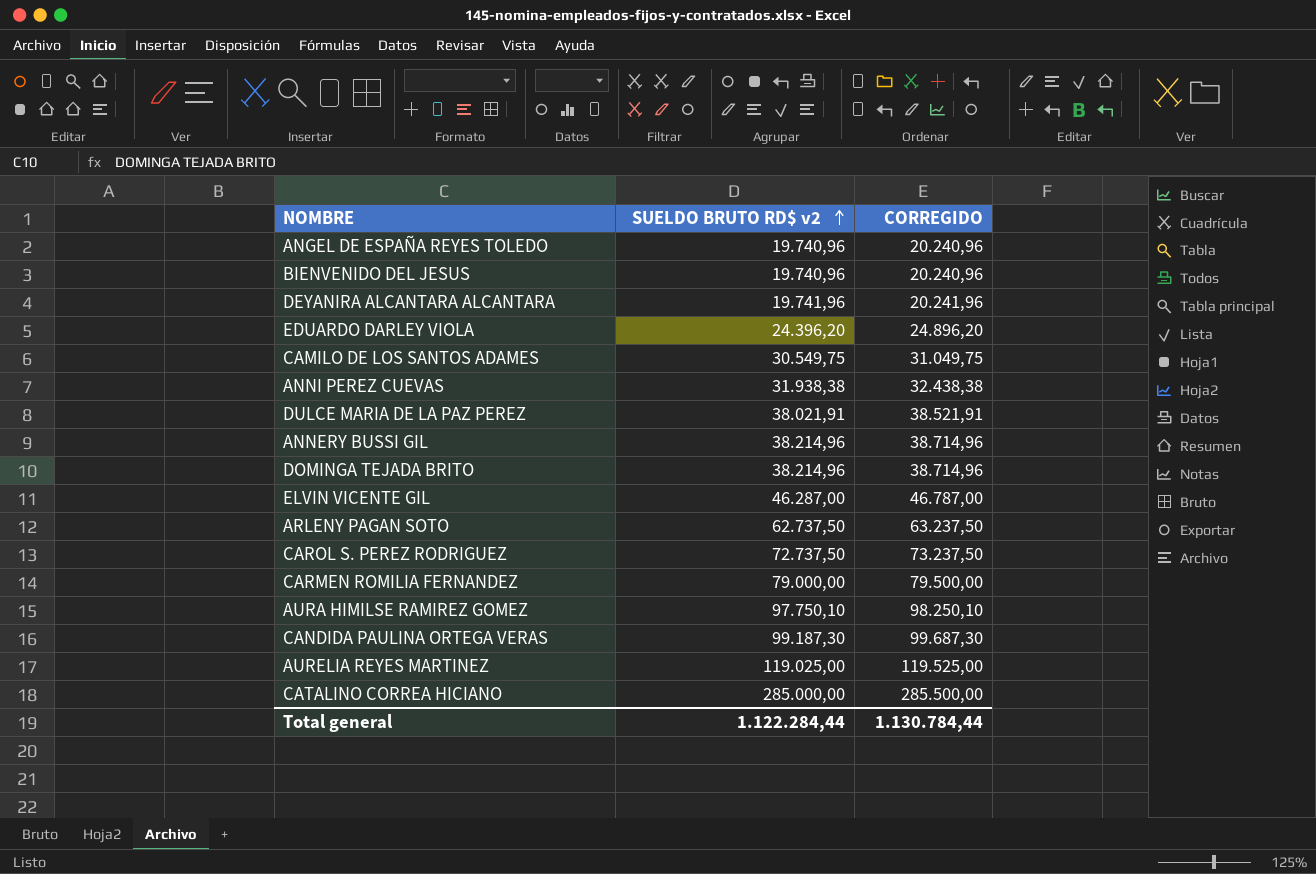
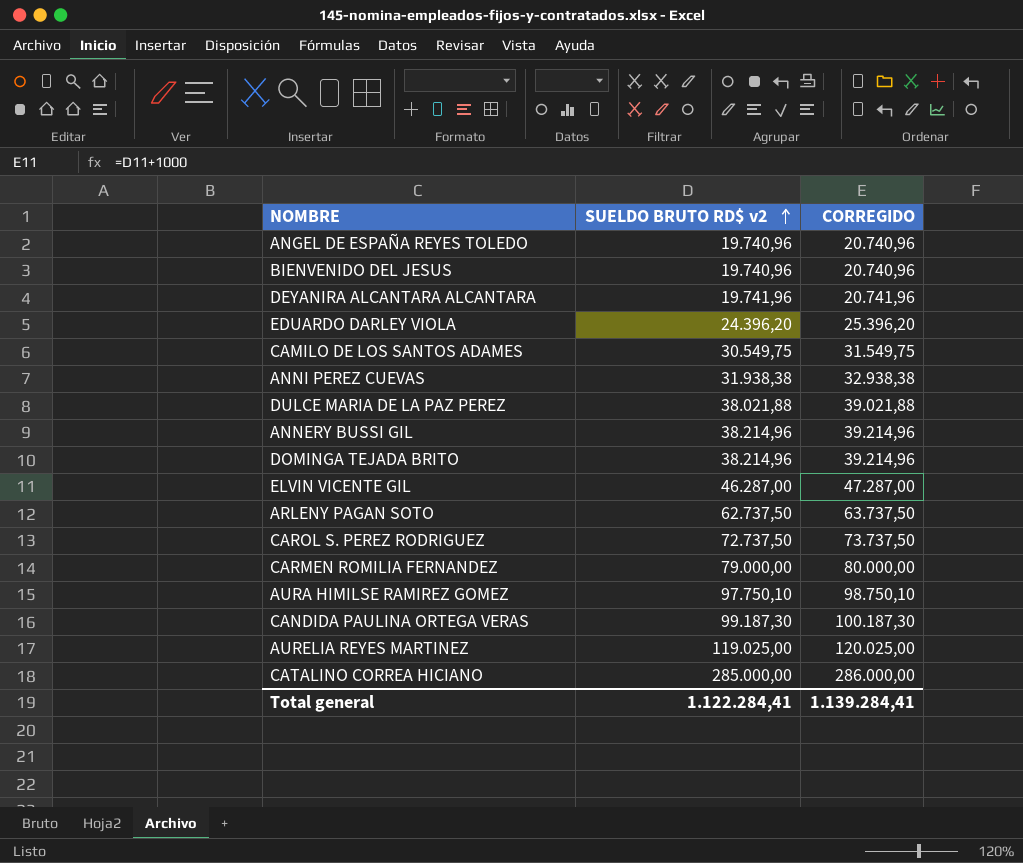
column CORREGIDO | formula: [SUELDO BRUTO RD$ v2] + 500 -> [SUELDO BRUTO RD$ v2] + 1000
DULCE MARIA DE LA PAZ PEREZ | SUELDO BRUTO RD$ v2: 38.021,91 -> 38.021,88
Total general | SUELDO BRUTO RD$ v2: 1.122.284,44 -> 1.122.284,41
Total general | CORREGIDO: 1.130.784,44 -> 1.139.284,41

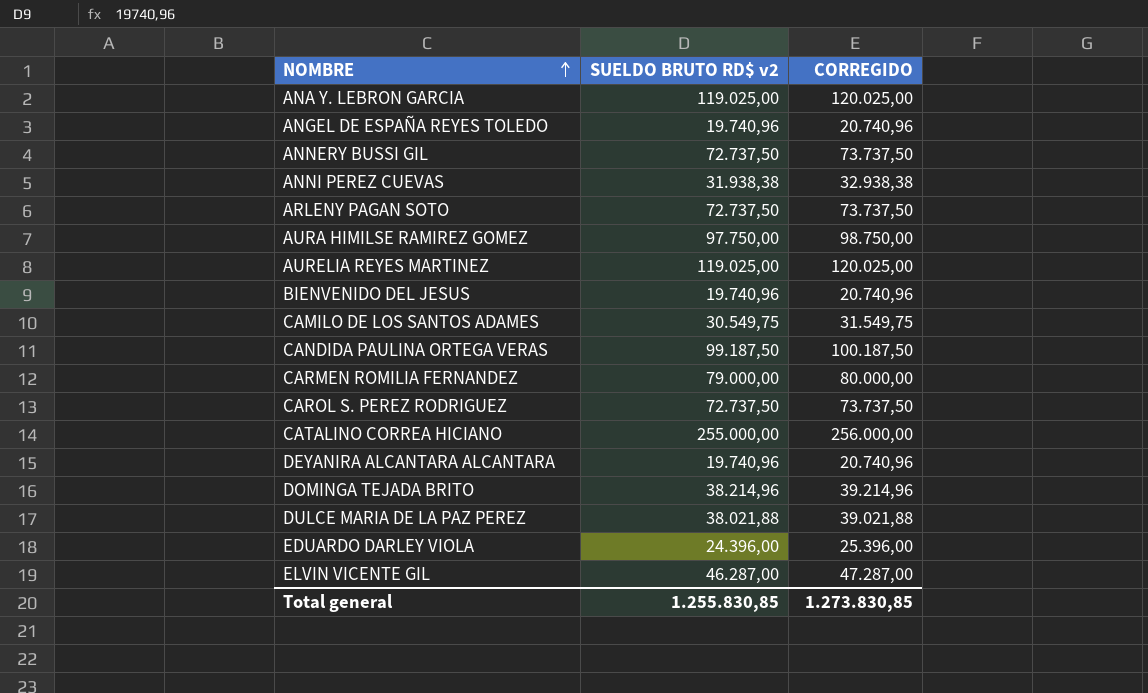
row order: SUELDO BRUTO RD$ v2 ascending -> NOMBRE ascending
row ANA Y. LEBRON GARCIA: none -> 119.025,00 | 120.025,00
ANNERY BUSSI GIL | SUELDO BRUTO RD$ v2: 38.214,96 -> 72.737,50
ANNERY BUSSI GIL | CORREGIDO: 39.214,96 -> 73.737,50
ARLENY PAGAN SOTO | SUELDO BRUTO RD$ v2: 62.737,50 -> 72.737,50
ARLENY PAGAN SOTO | CORREGIDO: 63.737,50 -> 73.737,50
AURA HIMILSE RAMIREZ GOMEZ | SUELDO BRUTO RD$ v2: 97.750,10 -> 97.750,00
AURA HIMILSE RAMIREZ GOMEZ | CORREGIDO: 98.750,10 -> 98.750,00
CANDIDA PAULINA ORTEGA VERAS | SUELDO BRUTO RD$ v2: 99.187,30 -> 99.187,50
CANDIDA PAULINA ORTEGA VERAS | CORREGIDO: 100.187,30 -> 100.187,50
CATALINO CORREA HICIANO | SUELDO BRUTO RD$ v2: 285.000,00 -> 255.000,00
CATALINO CORREA HICIANO | CORREGIDO: 286.000,00 -> 256.000,00
DEYANIRA ALCANTARA ALCANTARA | SUELDO BRUTO RD$ v2: 19.741,96 -> 19.740,96
DEYANIRA ALCANTARA ALCANTARA | CORREGIDO: 20.741,96 -> 20.740,96
EDUARDO DARLEY VIOLA | SUELDO BRUTO RD$ v2: 24.396,20 -> 24.396,00
EDUARDO DARLEY VIOLA | CORREGIDO: 25.396,20 -> 25.396,00
Total general | SUELDO BRUTO RD$ v2: 1.122.284,41 -> 1.255.830,85
Total general | CORREGIDO: 1.139.284,41 -> 1.273.830,85

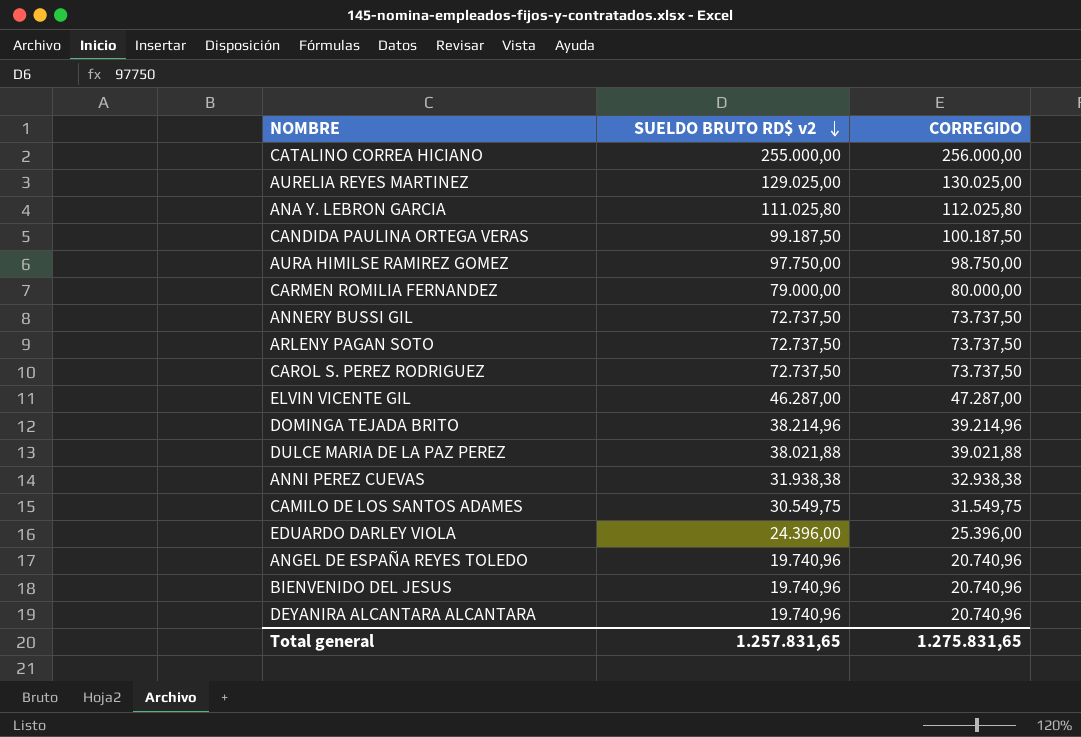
row order: NOMBRE ascending -> SUELDO BRUTO RD$ v2 descending
AURELIA REYES MARTINEZ | SUELDO BRUTO RD$ v2: 119.025,00 -> 129.025,00
AURELIA REYES MARTINEZ | CORREGIDO: 120.025,00 -> 130.025,00
ANA Y. LEBRON GARCIA | SUELDO BRUTO RD$ v2: 119.025,00 -> 111.025,80
ANA Y. LEBRON GARCIA | CORREGIDO: 120.025,00 -> 112.025,80
Total general | SUELDO BRUTO RD$ v2: 1.255.830,85 -> 1.257.831,65
Total general | CORREGIDO: 1.273.830,85 -> 1.275.831,65

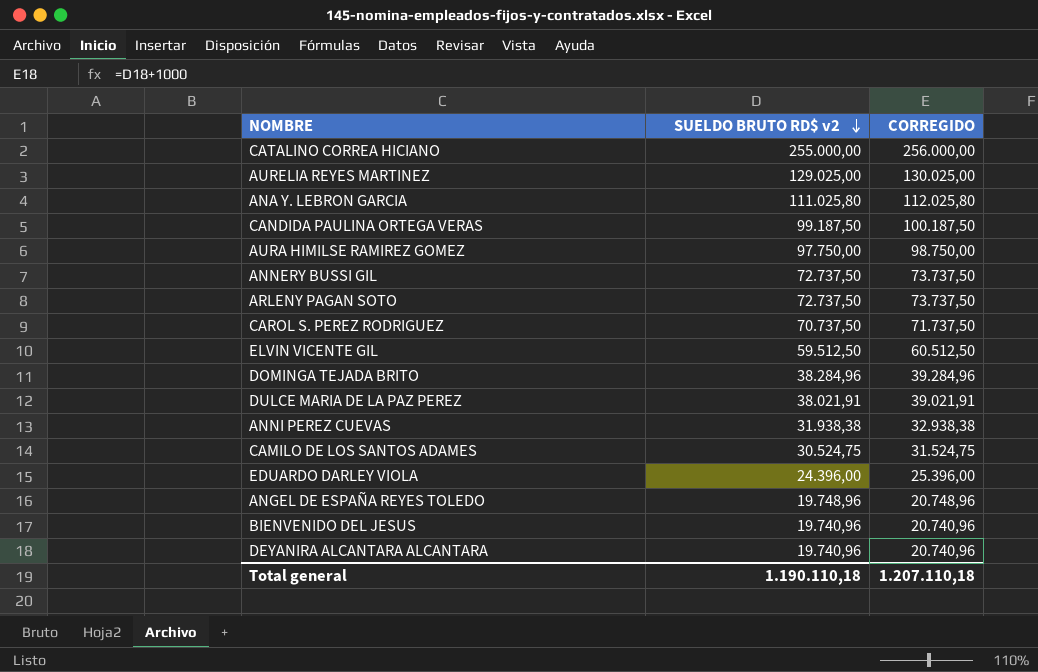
row CARMEN ROMILIA FERNANDEZ: 79.000,00 | 80.000,00 -> none
CAROL S. PEREZ RODRIGUEZ | SUELDO BRUTO RD$ v2: 72.737,50 -> 70.737,50
CAROL S. PEREZ RODRIGUEZ | CORREGIDO: 73.737,50 -> 71.737,50
ELVIN VICENTE GIL | SUELDO BRUTO RD$ v2: 46.287,00 -> 59.512,50
ELVIN VICENTE GIL | CORREGIDO: 47.287,00 -> 60.512,50
DOMINGA TEJADA BRITO | SUELDO BRUTO RD$ v2: 38.214,96 -> 38.284,96
DOMINGA TEJADA BRITO | CORREGIDO: 39.214,96 -> 39.284,96
DULCE MARIA DE LA PAZ PEREZ | SUELDO BRUTO RD$ v2: 38.021,88 -> 38.021,91
DULCE MARIA DE LA PAZ PEREZ | CORREGIDO: 39.021,88 -> 39.021,91
CAMILO DE LOS SANTOS ADAMES | SUELDO BRUTO RD$ v2: 30.549,75 -> 30.524,75
CAMILO DE LOS SANTOS ADAMES | CORREGIDO: 31.549,75 -> 31.524,75
ANGEL DE ESPAÑA REYES TOLEDO | SUELDO BRUTO RD$ v2: 19.740,96 -> 19.748,96
ANGEL DE ESPAÑA REYES TOLEDO | CORREGIDO: 20.740,96 -> 20.748,96
Total general | SUELDO BRUTO RD$ v2: 1.257.831,65 -> 1.190.110,18
Total general | CORREGIDO: 1.275.831,65 -> 1.207.110,18

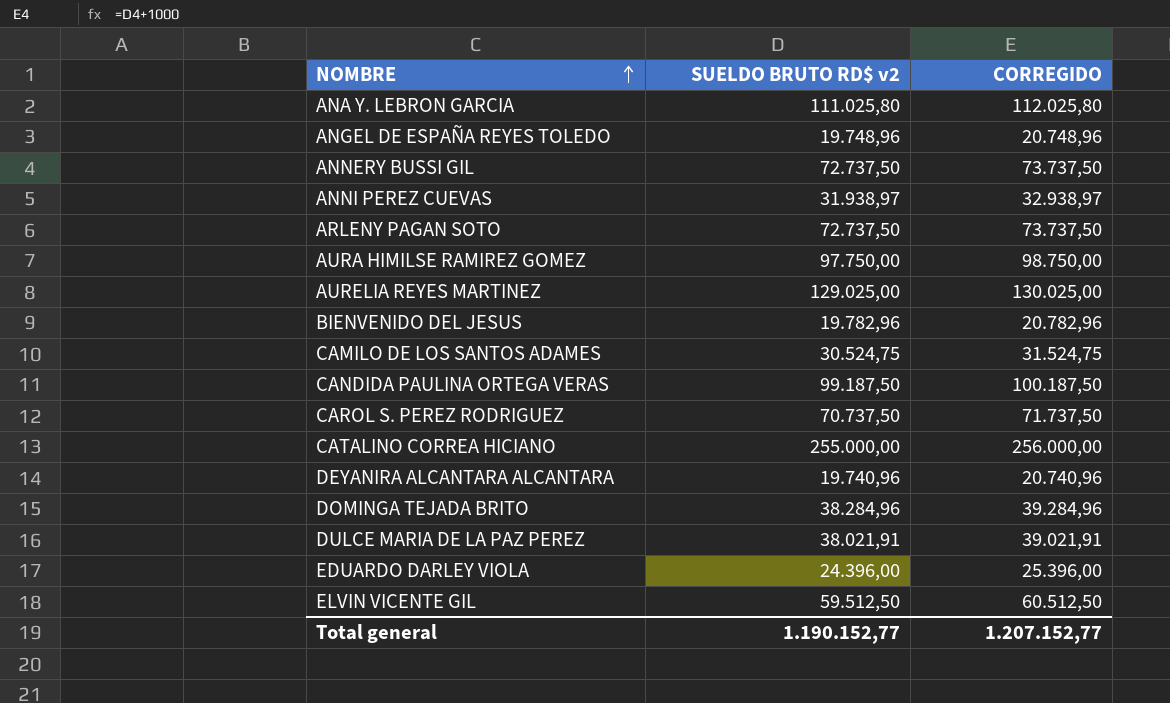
row order: SUELDO BRUTO RD$ v2 descending -> NOMBRE ascending
ANNI PEREZ CUEVAS | SUELDO BRUTO RD$ v2: 31.938,38 -> 31.938,97
ANNI PEREZ CUEVAS | CORREGIDO: 32.938,38 -> 32.938,97
BIENVENIDO DEL JESUS | SUELDO BRUTO RD$ v2: 19.740,96 -> 19.782,96
BIENVENIDO DEL JESUS | CORREGIDO: 20.740,96 -> 20.782,96
Total general | SUELDO BRUTO RD$ v2: 1.190.110,18 -> 1.190.152,77
Total general | CORREGIDO: 1.207.110,18 -> 1.207.152,77

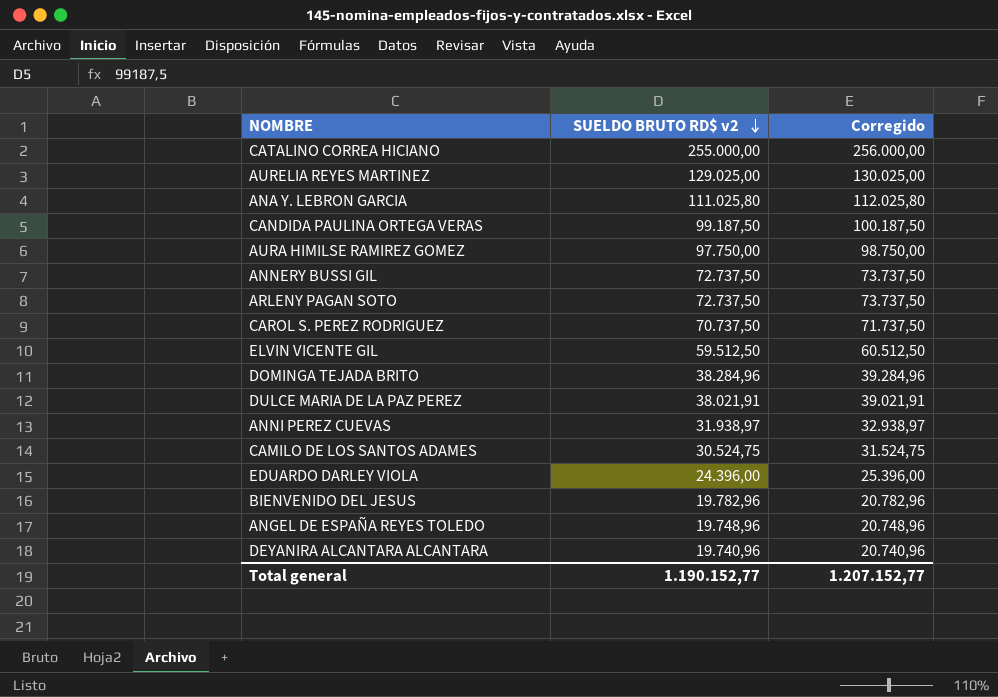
row order: NOMBRE ascending -> SUELDO BRUTO RD$ v2 descending
column name: CORREGIDO -> Corregido

